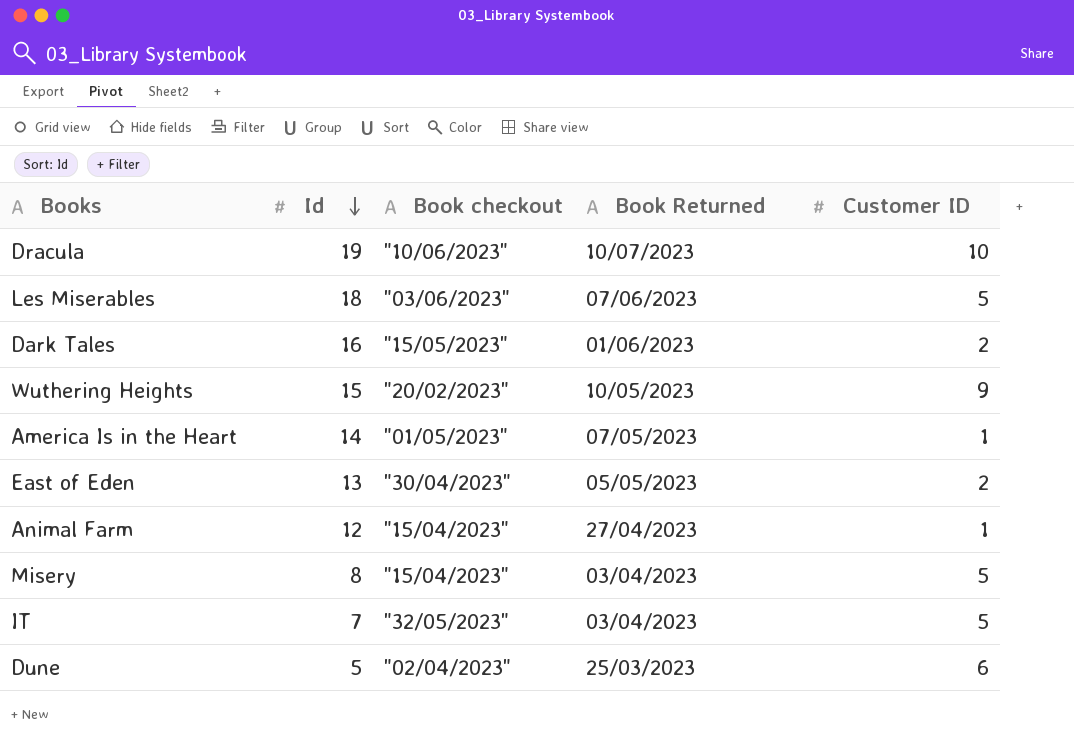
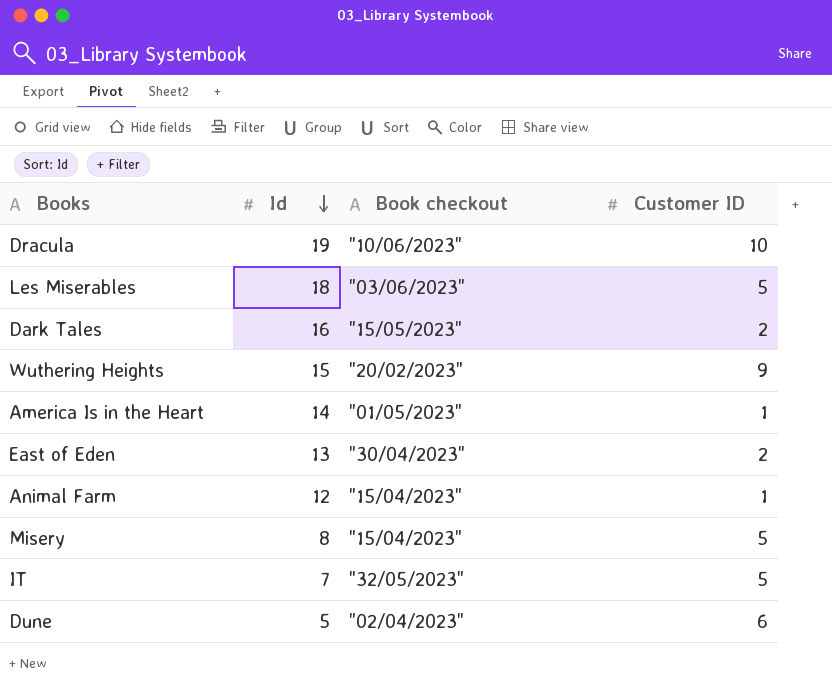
column Book Returned | position: 4 -> none

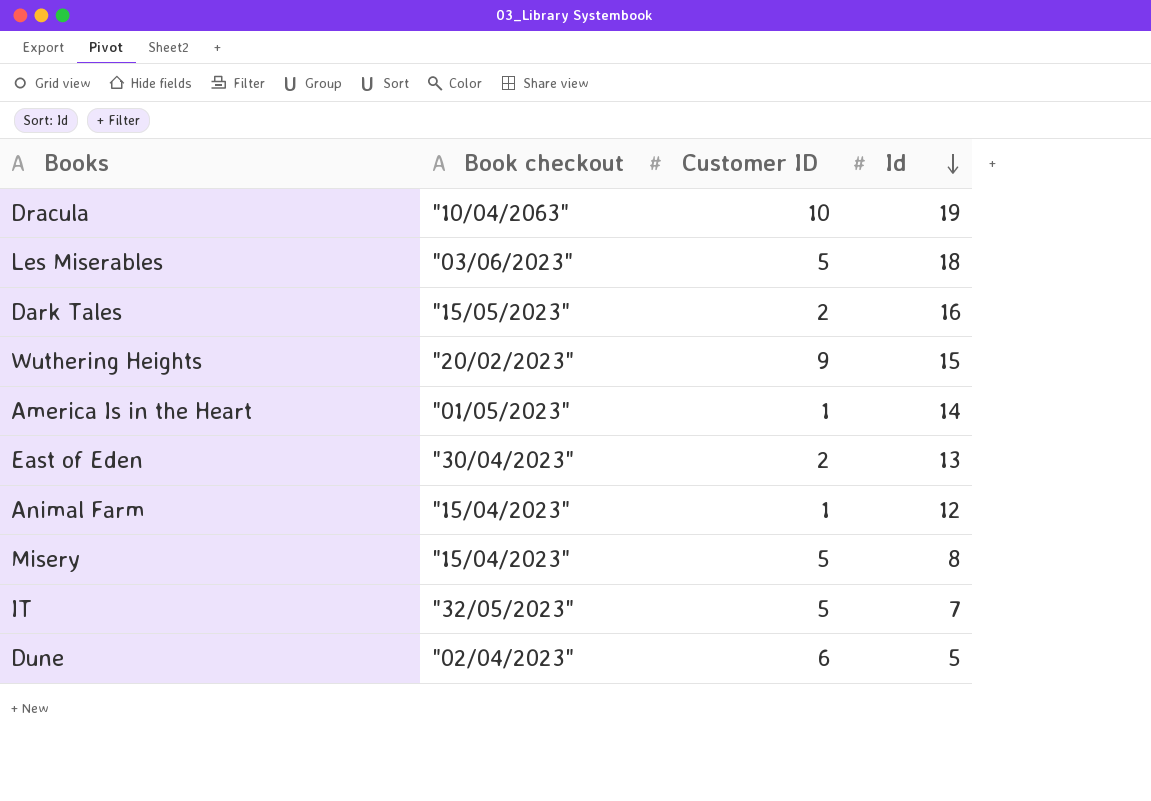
column Id | position: 2 -> 4
Dracula | Book checkout: "10/06/2023" -> "10/04/2063"

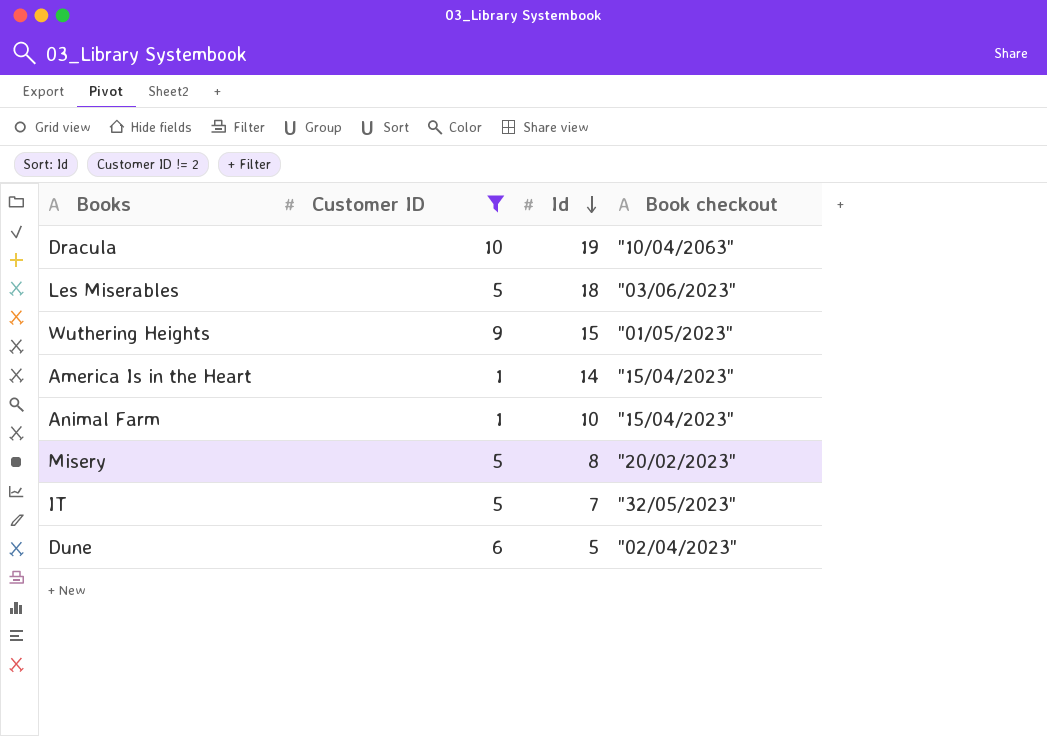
filter: none -> Customer ID != 2
column Book checkout | position: 2 -> 4
Wuthering Heights | Book checkout: "20/02/2023" -> "01/05/2023"
America Is in the Heart | Book checkout: "01/05/2023" -> "15/04/2023"
Animal Farm | Id: 12 -> 10
Misery | Book checkout: "15/04/2023" -> "20/02/2023"

